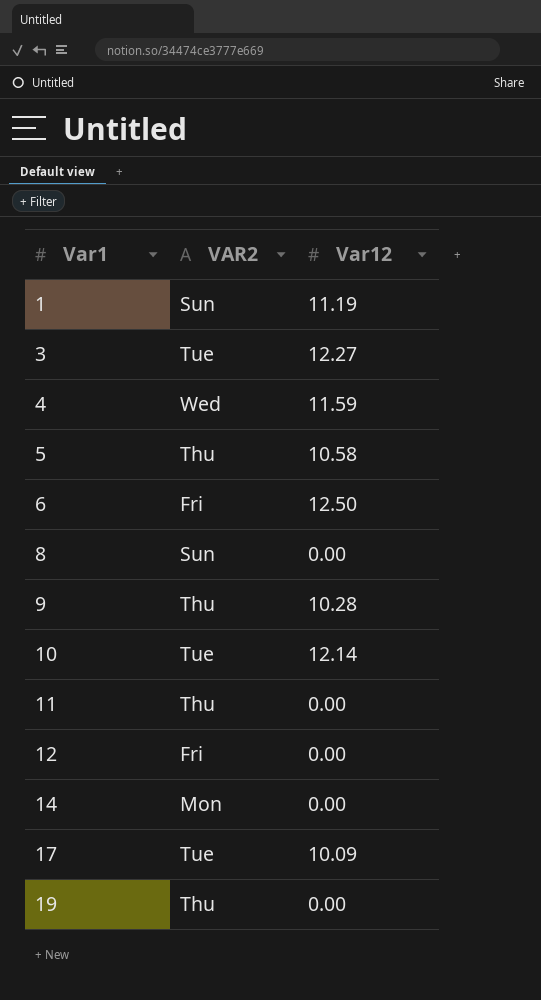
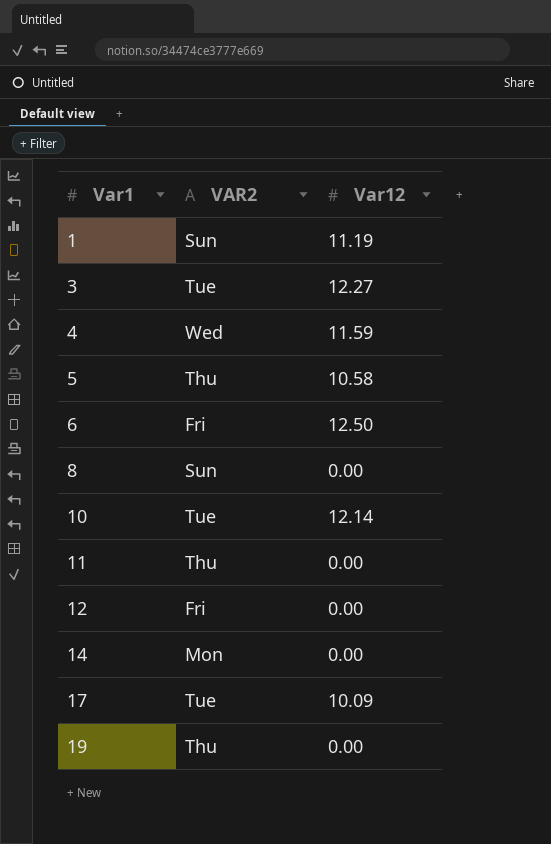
row 9: Thu | 10.28 -> none

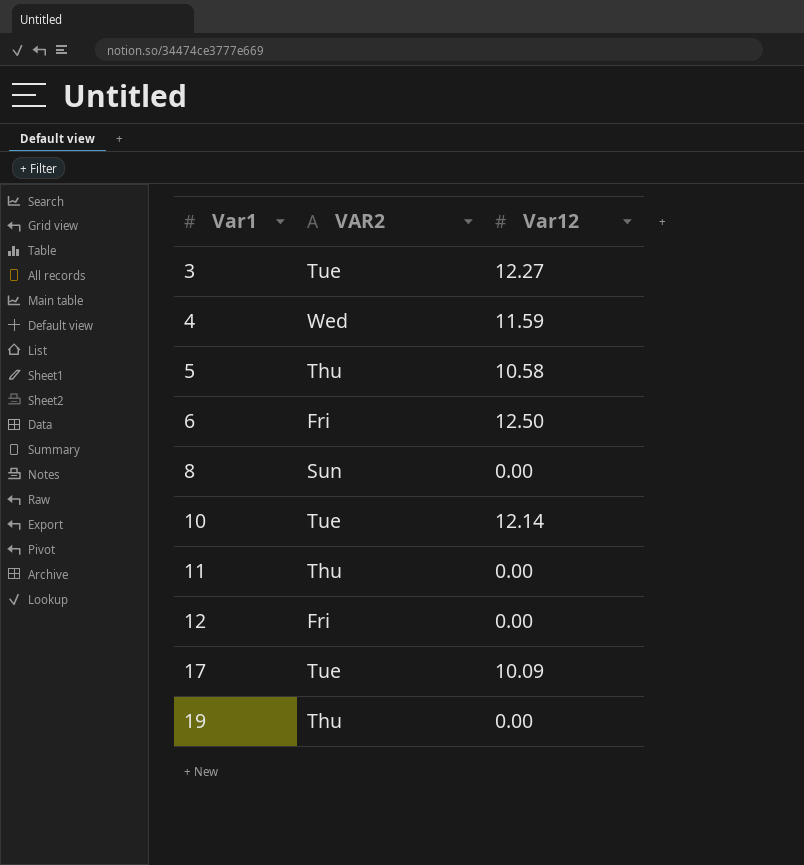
row 1: Sun | 11.19 -> none
row 14: Mon | 0.00 -> none

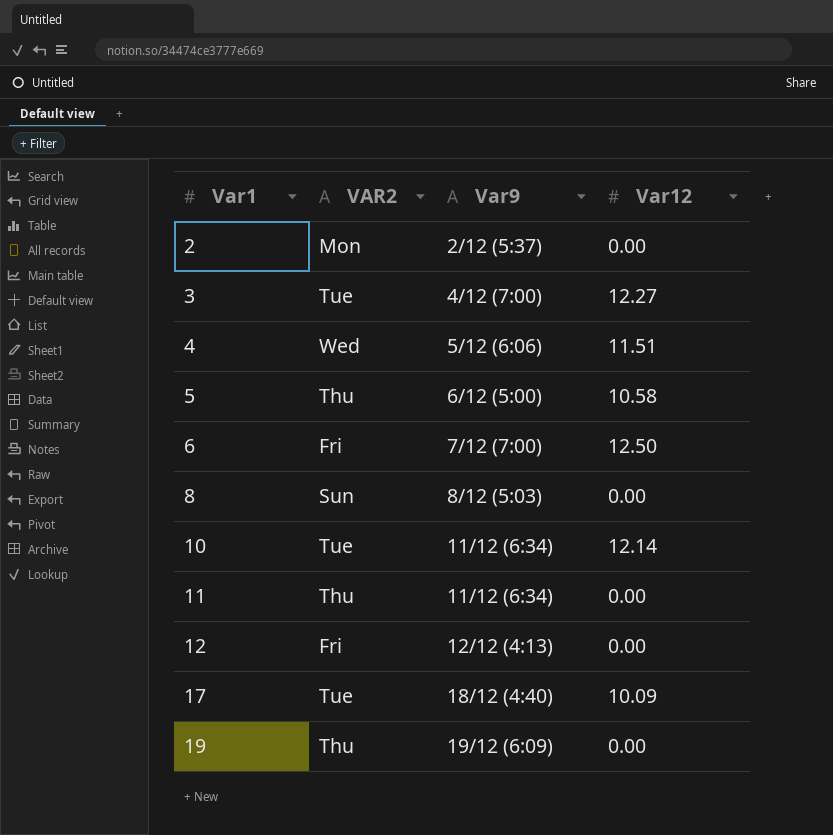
column Var9 | position: none -> 3
row 2: none -> Mon | 2/12 (5:37) | 0.00
4 | Var12: 11.59 -> 11.51

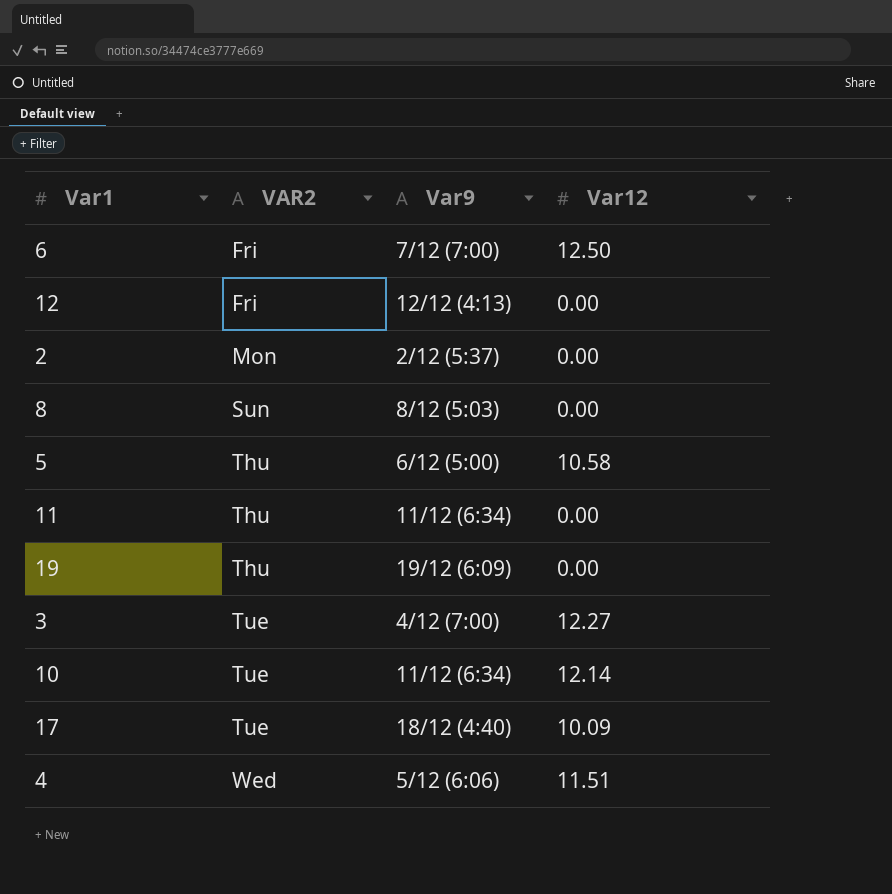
row order: Var1 ascending -> VAR2 ascending

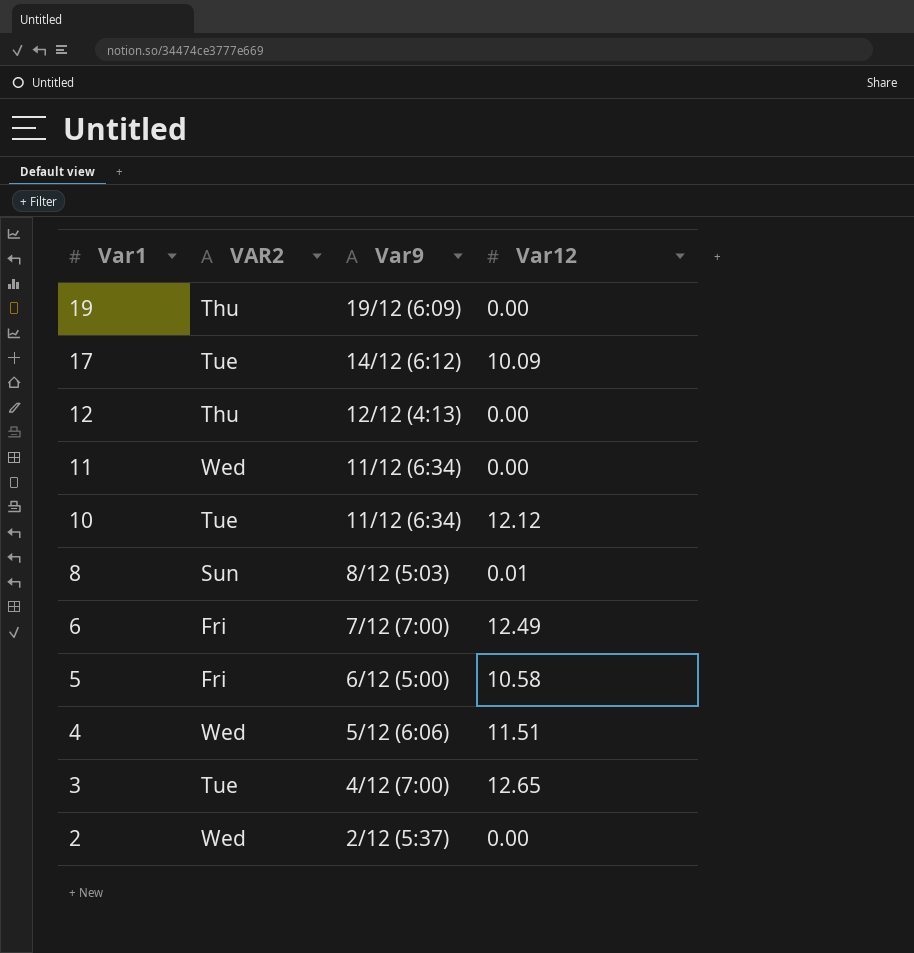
row order: VAR2 ascending -> Var1 descending
17 | Var9: 18/12 (4:40) -> 14/12 (6:12)
12 | VAR2: Fri -> Thu
11 | VAR2: Thu -> Wed
10 | Var12: 12.14 -> 12.12
8 | Var12: 0.00 -> 0.01
6 | Var12: 12.50 -> 12.49
5 | VAR2: Thu -> Fri
3 | Var12: 12.27 -> 12.65
2 | VAR2: Mon -> Wed

